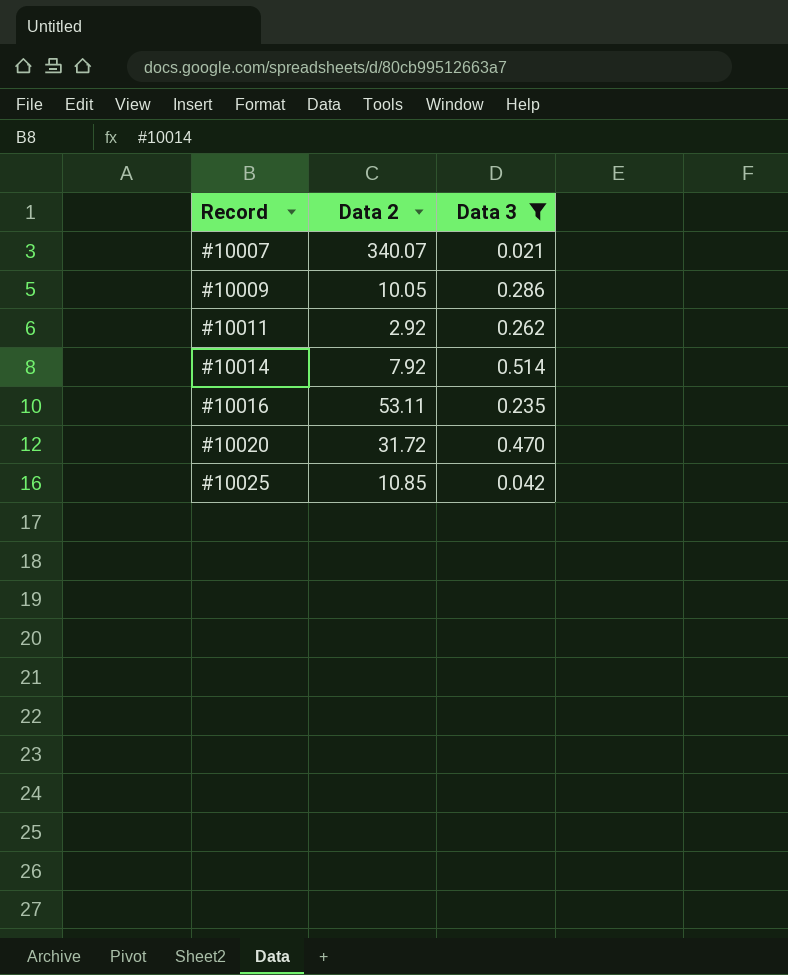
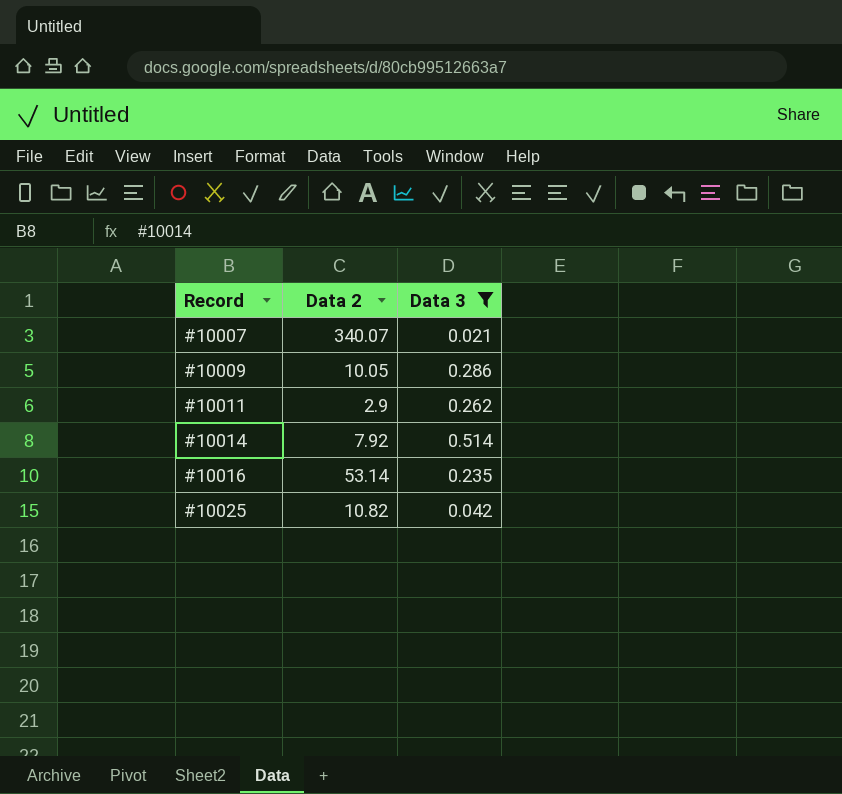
row #10020: 31.72 | 0.470 -> none
#10011 | Data 2: 2.92 -> 2.9
#10016 | Data 2: 53.11 -> 53.14
#10025 | Data 2: 10.85 -> 10.82

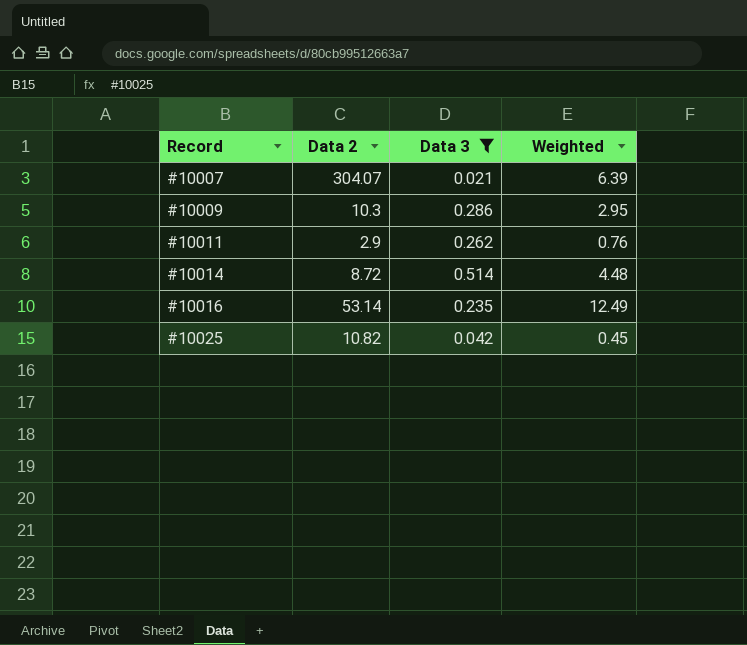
column Weighted | formula: none -> [Data 2] * [Data 3]
#10007 | Data 2: 340.07 -> 304.07
#10009 | Data 2: 10.05 -> 10.3
#10014 | Data 2: 7.92 -> 8.72

